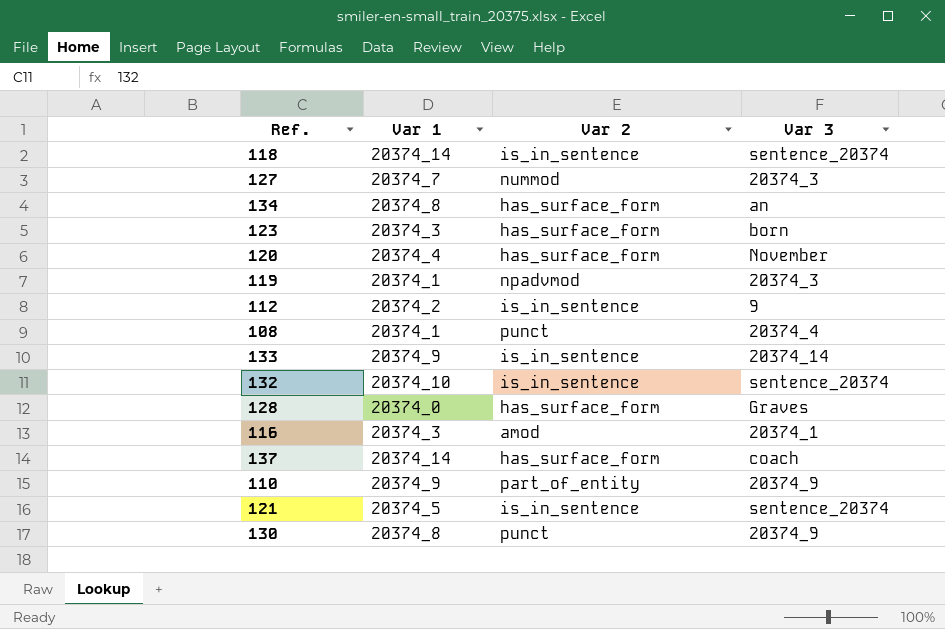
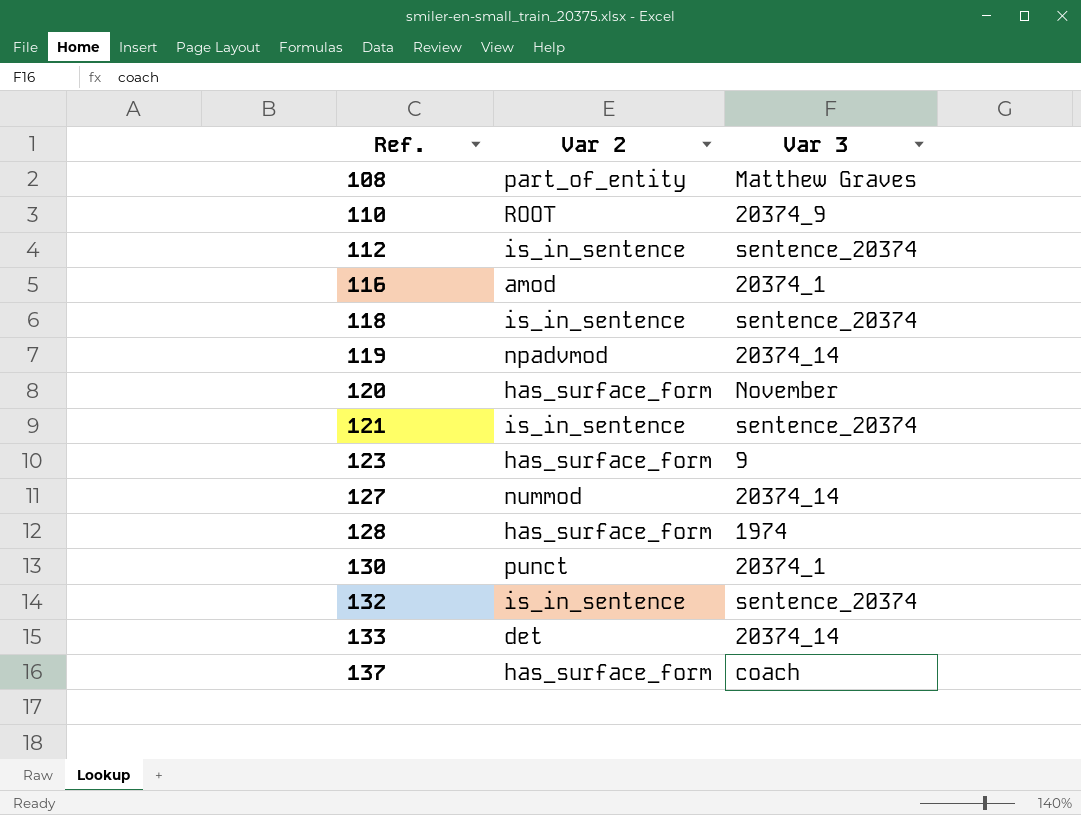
row order: none -> Ref. ascending
column Var 1 | position: 2 -> none
row 134: 20374_8 | has_surface_form | an -> none
108 | Var 2: punct -> part_of_entity
108 | Var 3: 20374_4 -> Matthew Graves
110 | Var 2: part_of_entity -> ROOT
112 | Var 3: 9 -> sentence_20374
119 | Var 3: 20374_3 -> 20374_14
123 | Var 3: born -> 9
127 | Var 3: 20374_3 -> 20374_14
128 | Var 3: Graves -> 1974
130 | Var 3: 20374_9 -> 20374_1
133 | Var 2: is_in_sentence -> det

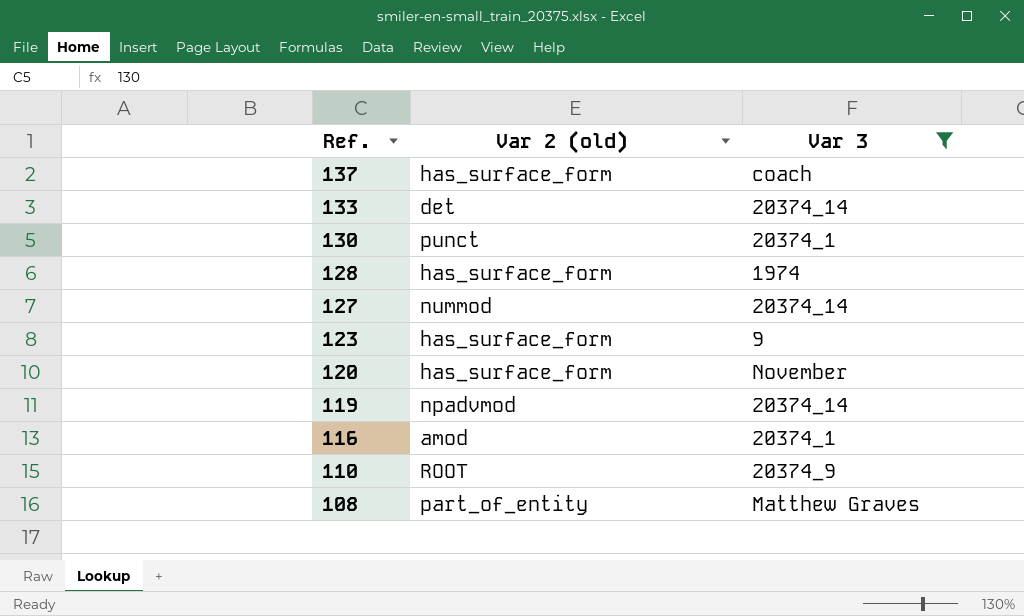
filter: none -> Var 3 != sentence_20374
row order: Ref. ascending -> Ref. descending
column name: Var 2 -> Var 2 (old)

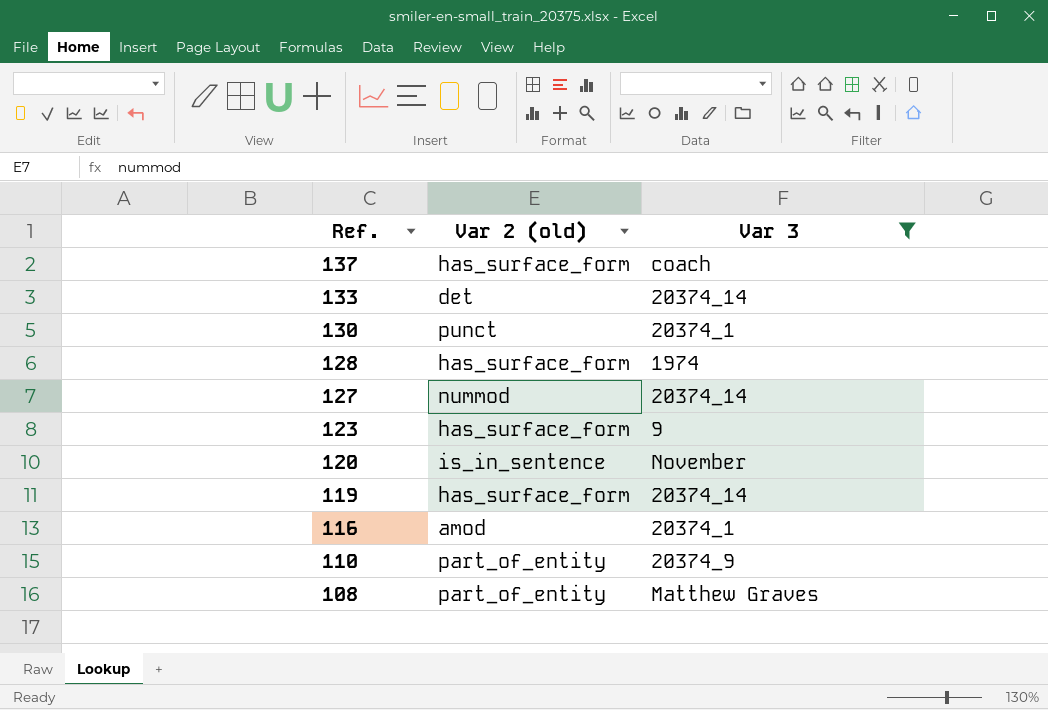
120 | Var 2 (old): has_surface_form -> is_in_sentence
119 | Var 2 (old): npadvmod -> has_surface_form
110 | Var 2 (old): ROOT -> part_of_entity

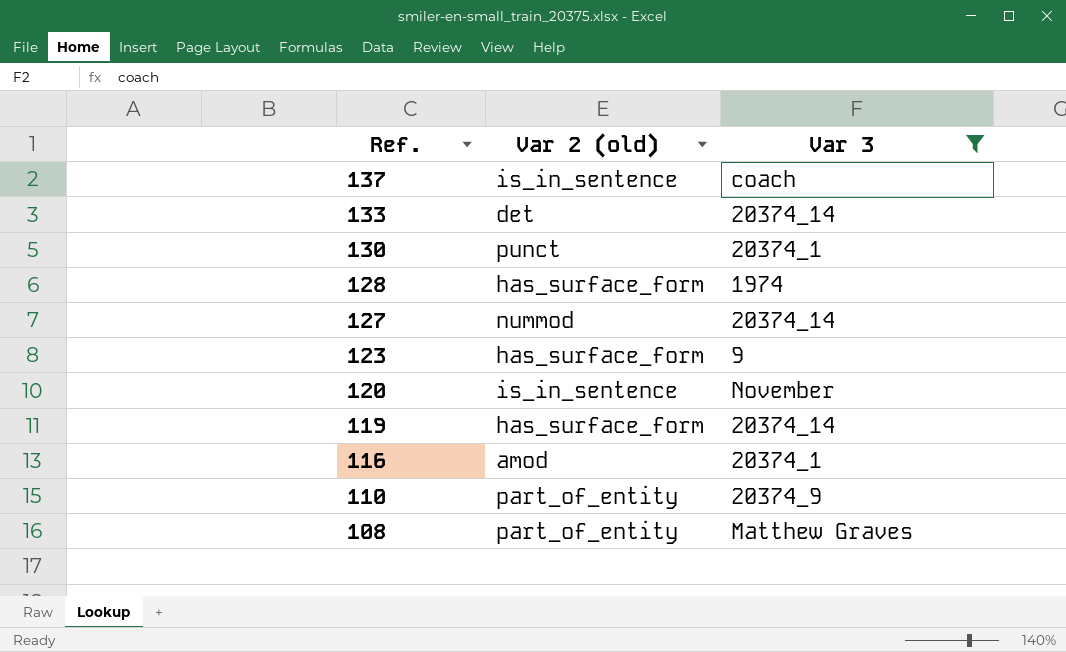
137 | Var 2 (old): has_surface_form -> is_in_sentence

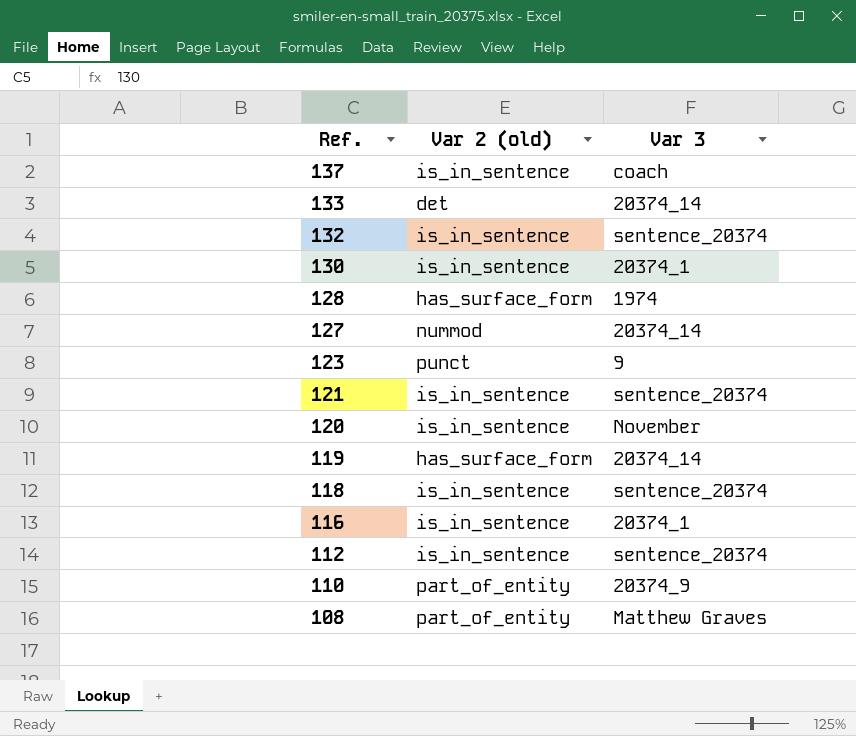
filter: Var 3 != sentence_20374 -> none
130 | Var 2 (old): punct -> is_in_sentence
123 | Var 2 (old): has_surface_form -> punct
116 | Var 2 (old): amod -> is_in_sentence

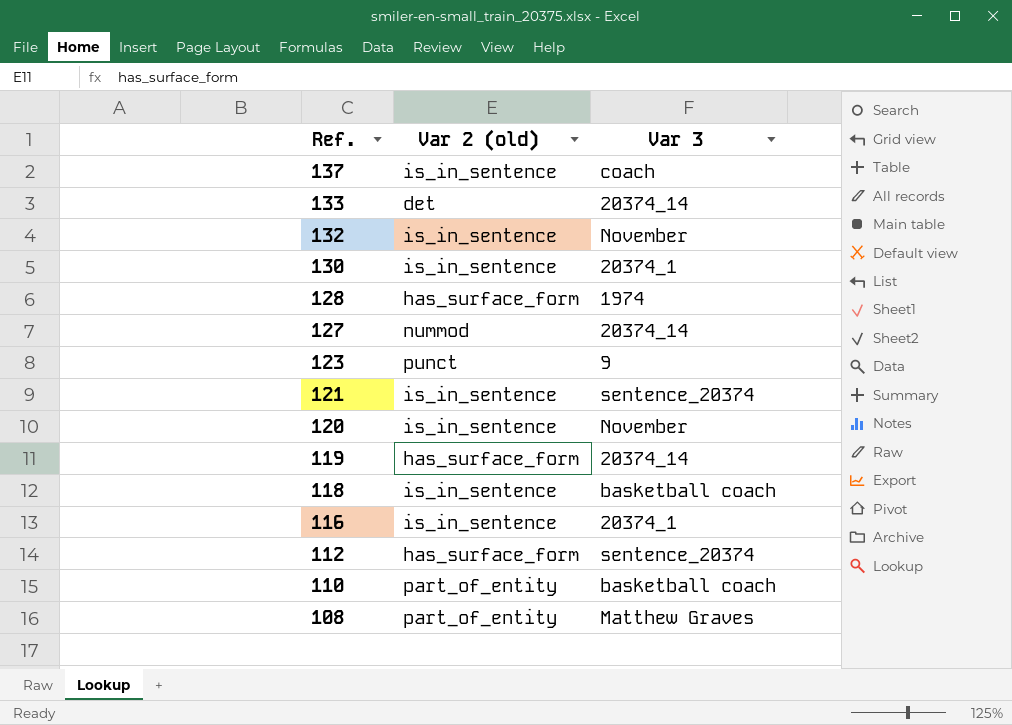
132 | Var 3: sentence_20374 -> November
118 | Var 3: sentence_20374 -> basketball coach
112 | Var 2 (old): is_in_sentence -> has_surface_form
110 | Var 3: 20374_9 -> basketball coach

